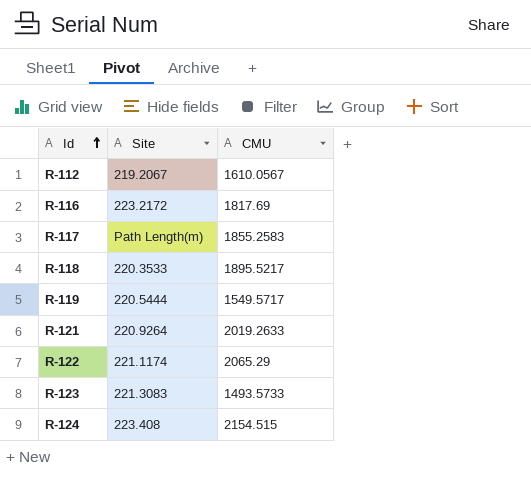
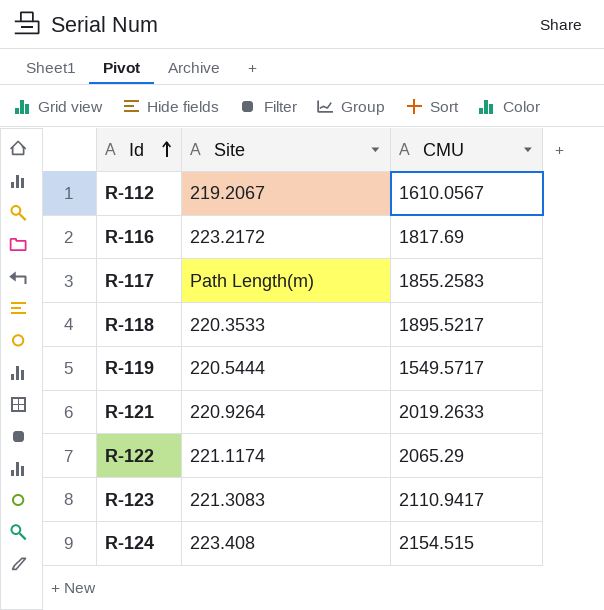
R-123 | CMU: 1493.5733 -> 2110.9417

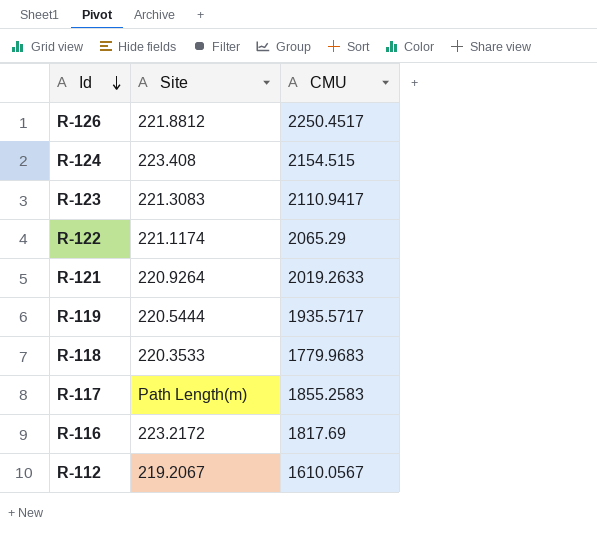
row order: Id ascending -> Id descending
row R-126: none -> 221.8812 | 2250.4517
R-119 | CMU: 1549.5717 -> 1935.5717
R-118 | CMU: 1895.5217 -> 1779.9683

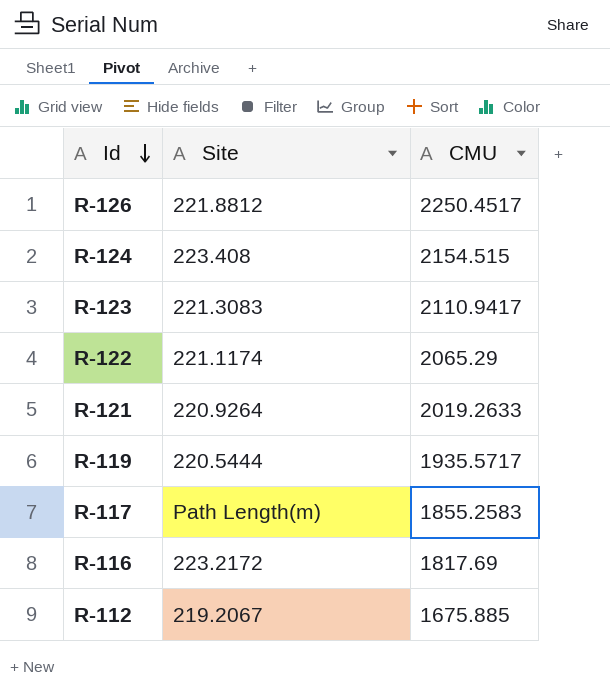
row R-118: 220.3533 | 1779.9683 -> none
R-112 | CMU: 1610.0567 -> 1675.885

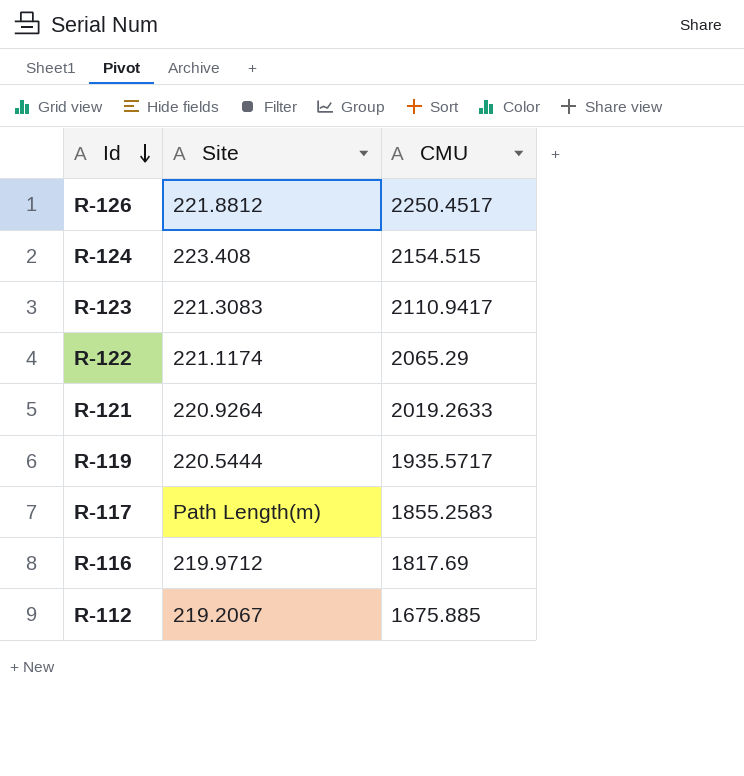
R-116 | Site: 223.2172 -> 219.9712

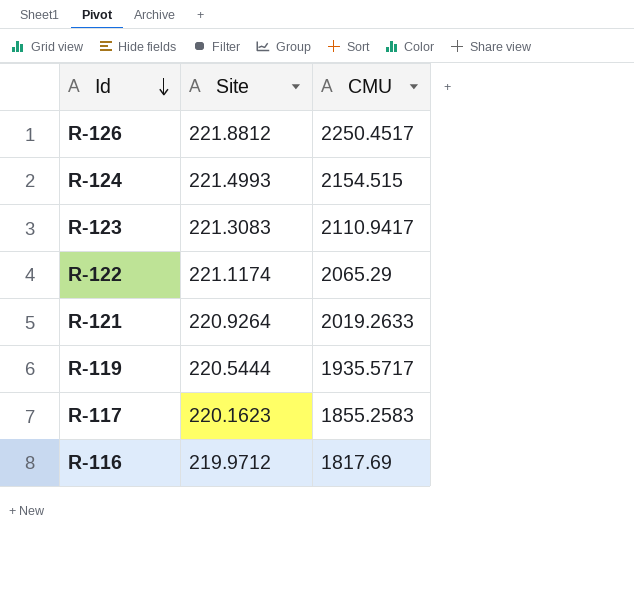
row R-112: 219.2067 | 1675.885 -> none
R-124 | Site: 223.408 -> 221.4993
R-117 | Site: Path Length(m) -> 220.1623

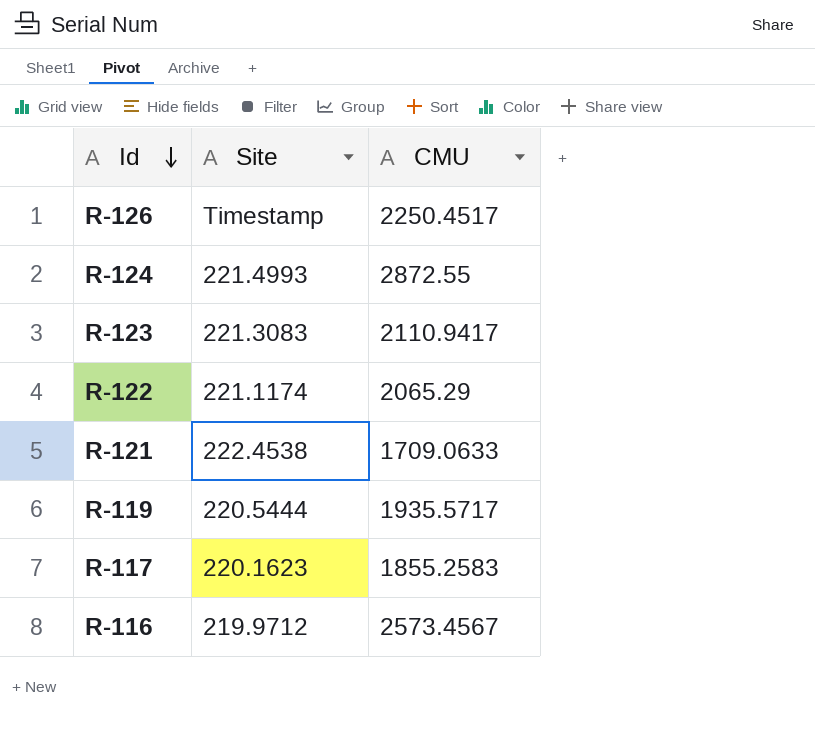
R-126 | Site: 221.8812 -> Timestamp
R-124 | CMU: 2154.515 -> 2872.55
R-121 | Site: 220.9264 -> 222.4538
R-121 | CMU: 2019.2633 -> 1709.0633
R-116 | CMU: 1817.69 -> 2573.4567

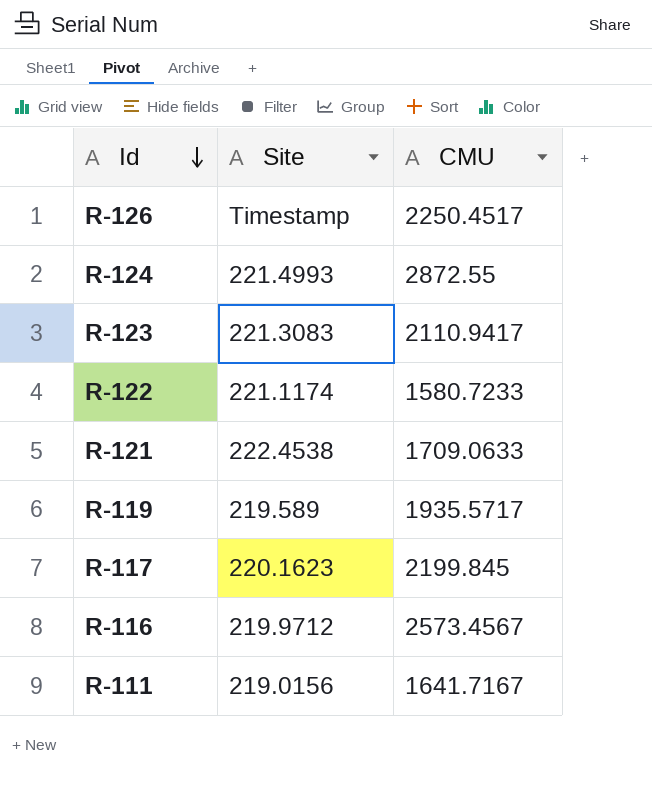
R-122 | CMU: 2065.29 -> 1580.7233
R-119 | Site: 220.5444 -> 219.589
R-117 | CMU: 1855.2583 -> 2199.845
row R-111: none -> 219.0156 | 1641.7167

